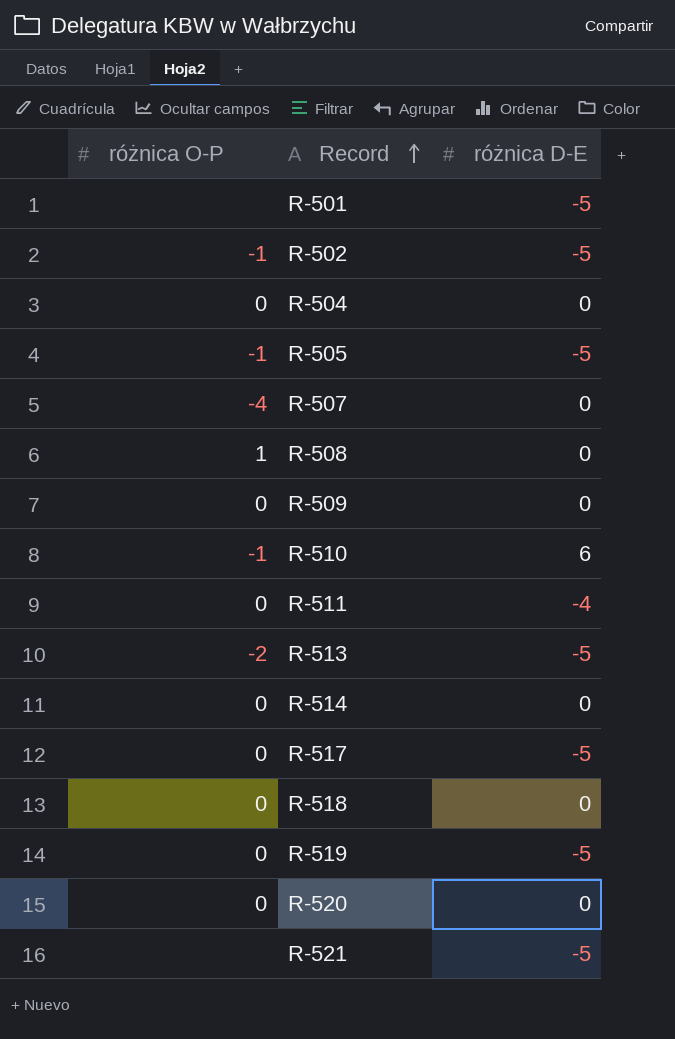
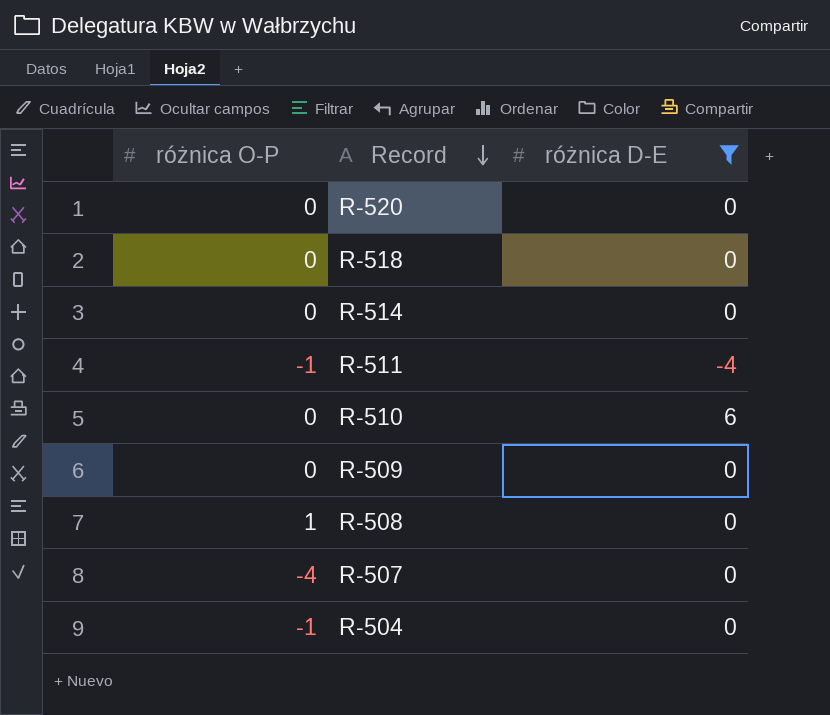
filter: none -> różnica D-E != -5
row order: Record ascending -> Record descending
R-511 | różnica O-P: 0 -> -1
R-510 | różnica O-P: -1 -> 0
R-504 | różnica O-P: 0 -> -1

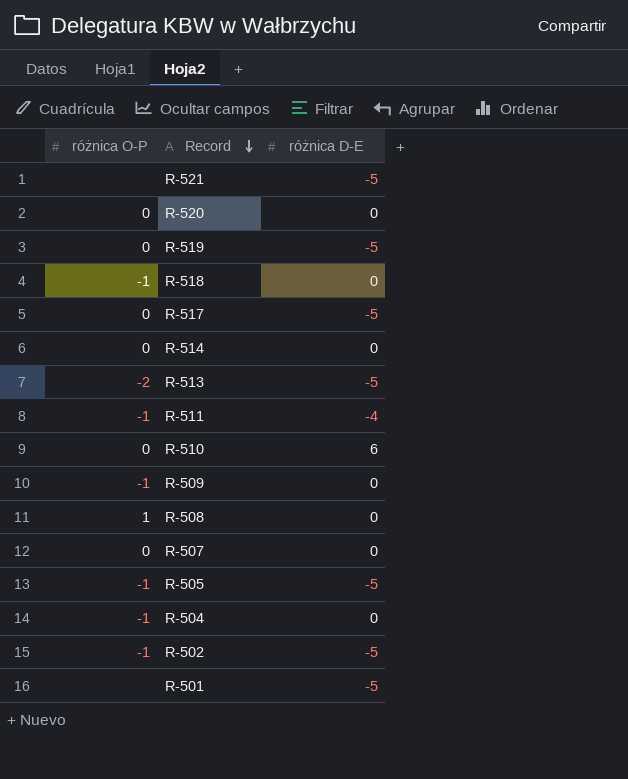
filter: różnica D-E != -5 -> none
R-518 | różnica O-P: 0 -> -1
R-509 | różnica O-P: 0 -> -1
R-507 | różnica O-P: -4 -> 0

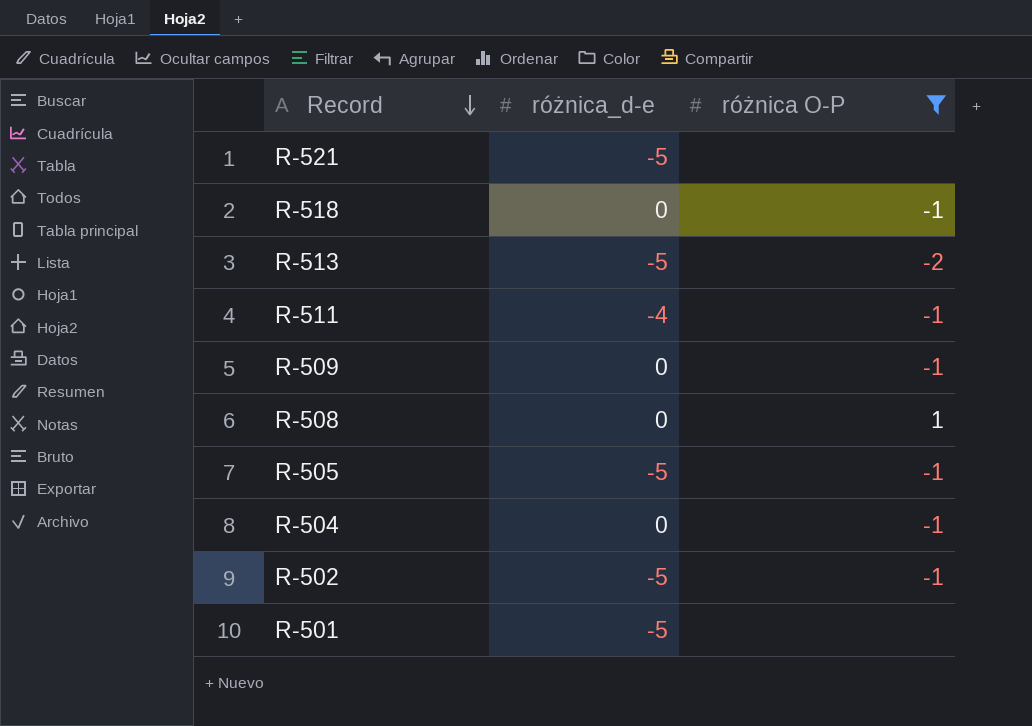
filter: none -> różnica O-P != 0
column name: różnica D-E -> różnica_d-e
column różnica O-P | position: 1 -> 3

